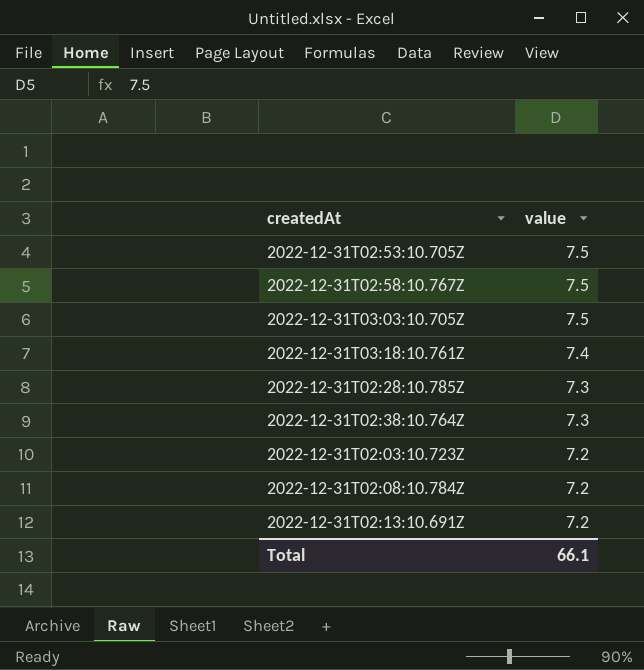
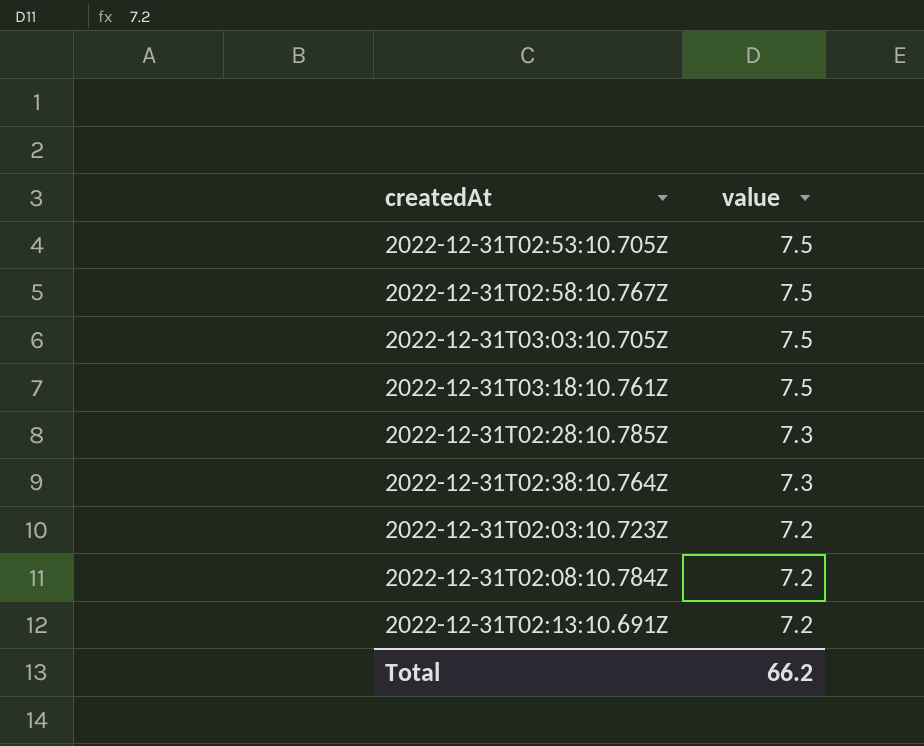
2022-12-31T03:18:10.761Z | value: 7.4 -> 7.5
Total | value: 66.1 -> 66.2

